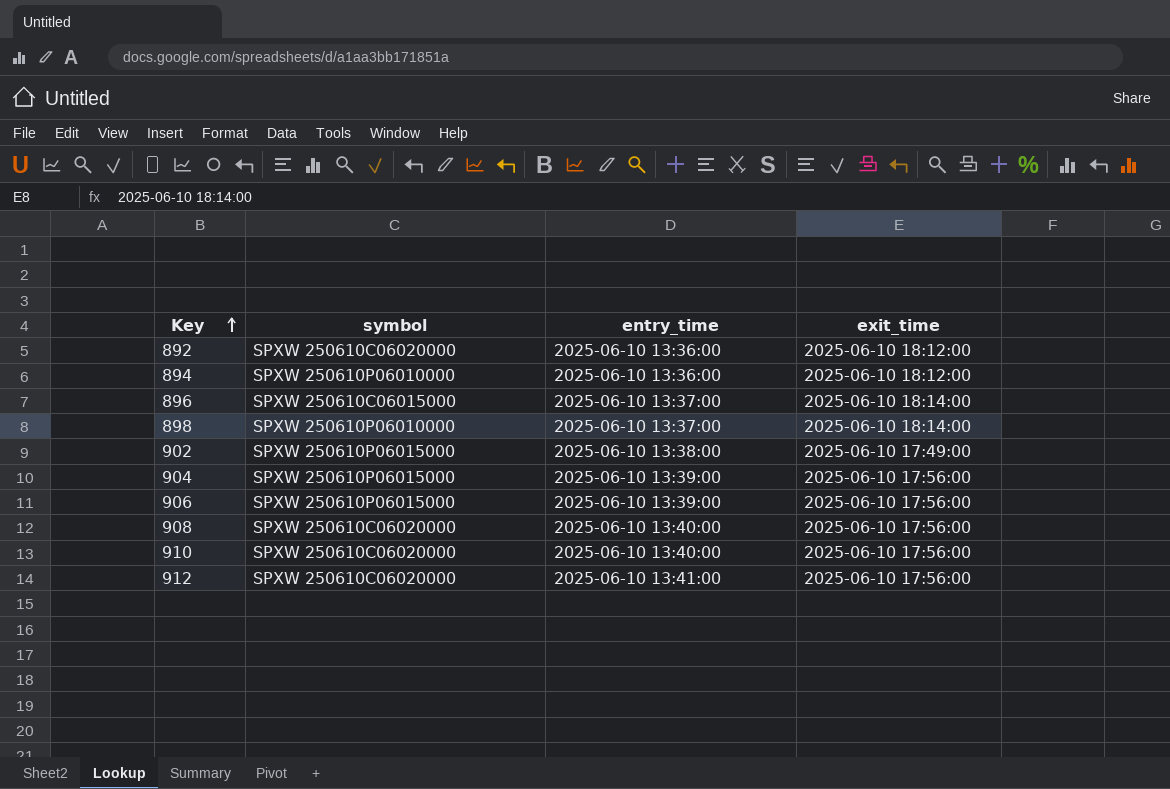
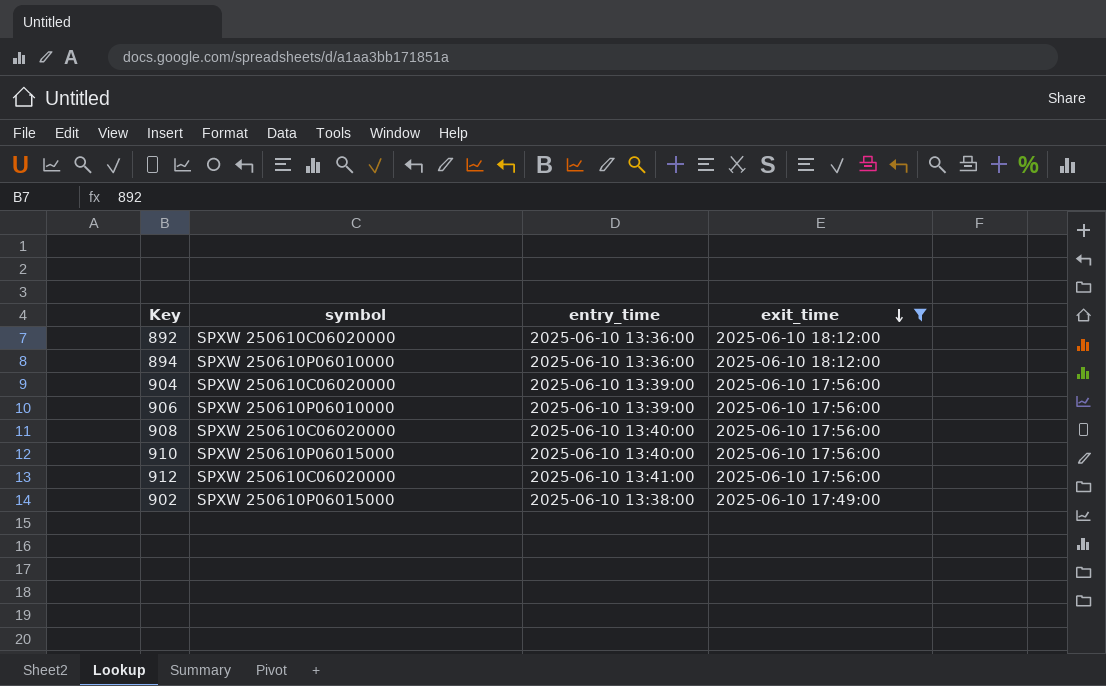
filter: none -> exit_time != 2025-06-10 18:14:00
row order: Key ascending -> exit_time descending
904 | symbol: SPXW 250610P06015000 -> SPXW 250610C06020000
906 | symbol: SPXW 250610P06015000 -> SPXW 250610P06010000
910 | symbol: SPXW 250610C06020000 -> SPXW 250610P06015000

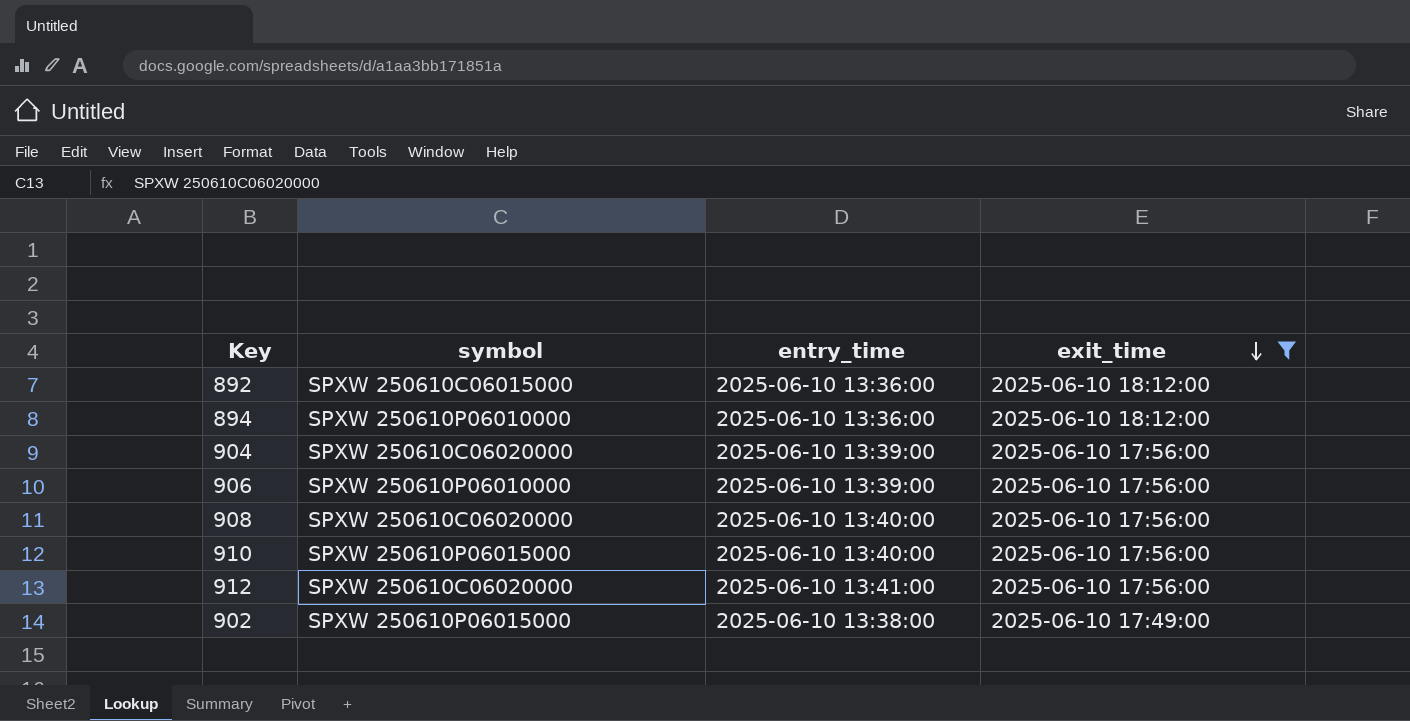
892 | symbol: SPXW 250610C06020000 -> SPXW 250610C06015000

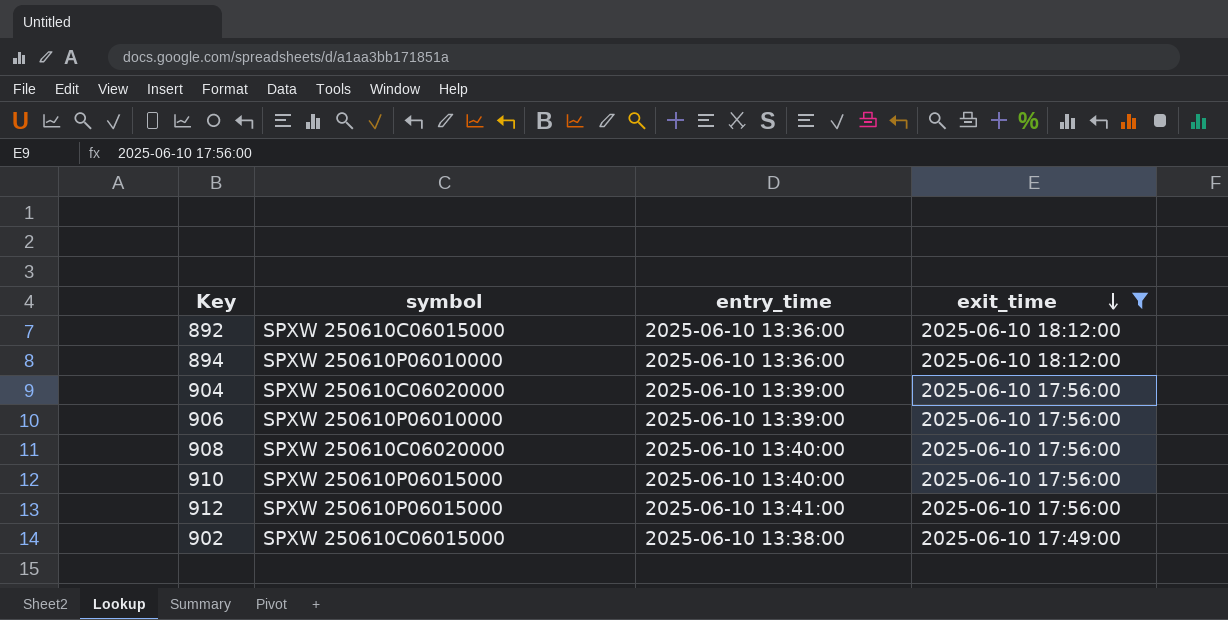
912 | symbol: SPXW 250610C06020000 -> SPXW 250610P06015000
902 | symbol: SPXW 250610P06015000 -> SPXW 250610C06015000

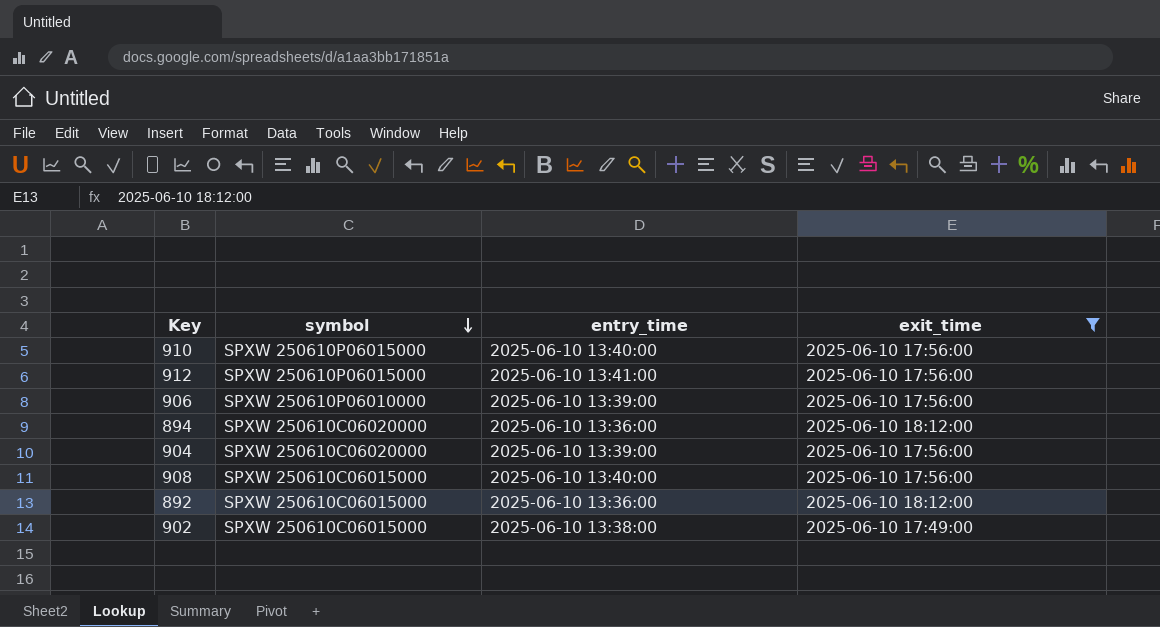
row order: exit_time descending -> symbol descending
894 | symbol: SPXW 250610P06010000 -> SPXW 250610C06020000
908 | symbol: SPXW 250610C06020000 -> SPXW 250610C06015000

